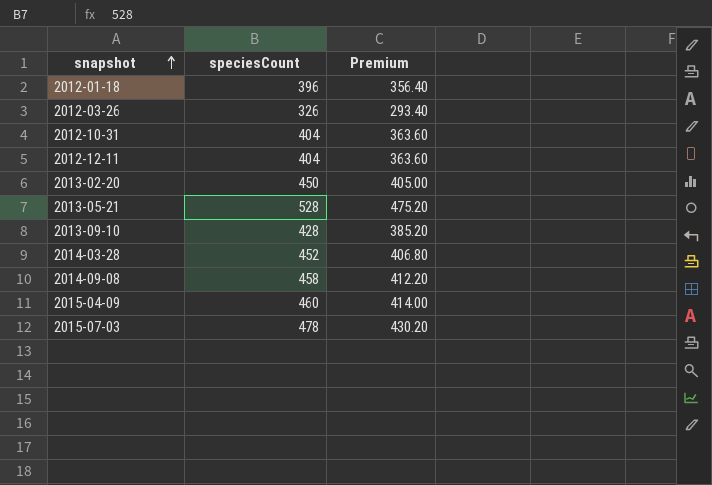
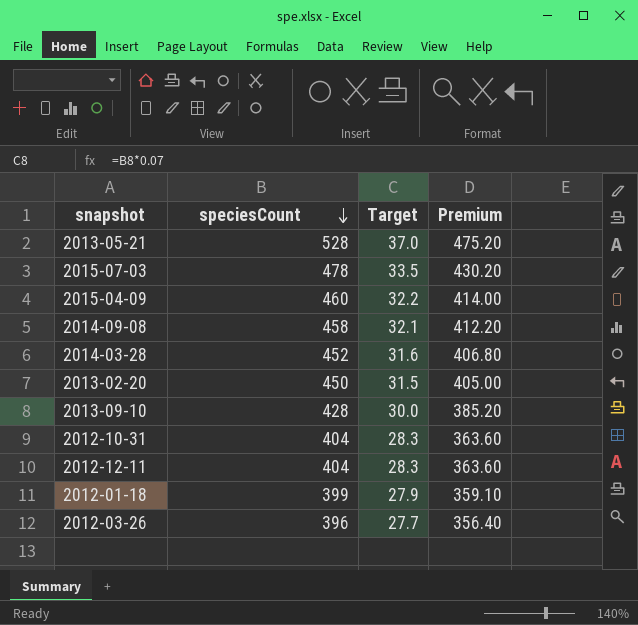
row order: snapshot ascending -> speciesCount descending
column Target | formula: none -> [speciesCount] * 0.07
2012-01-18 | speciesCount: 396 -> 399
2012-01-18 | Premium: 356.40 -> 359.10
2012-03-26 | speciesCount: 326 -> 396
2012-03-26 | Premium: 293.40 -> 356.40

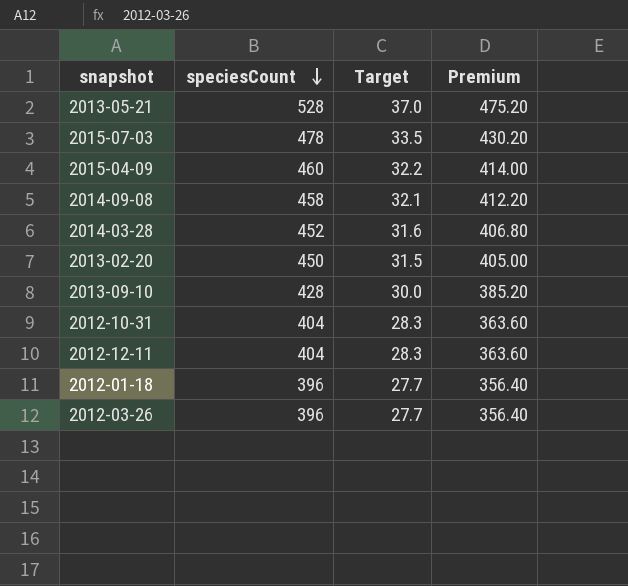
2012-01-18 | speciesCount: 399 -> 396
2012-01-18 | Target: 27.9 -> 27.7
2012-01-18 | Premium: 359.10 -> 356.40

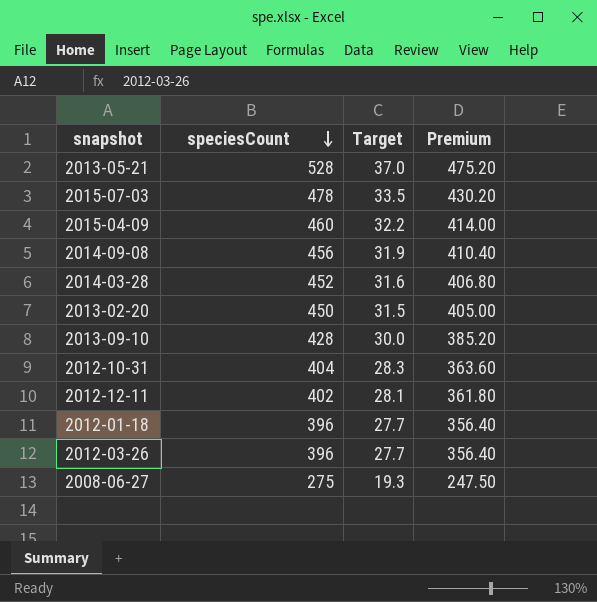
2014-09-08 | speciesCount: 458 -> 456
2014-09-08 | Target: 32.1 -> 31.9
2014-09-08 | Premium: 412.20 -> 410.40
2012-12-11 | speciesCount: 404 -> 402
2012-12-11 | Target: 28.3 -> 28.1
2012-12-11 | Premium: 363.60 -> 361.80
row 2008-06-27: none -> 275 | 19.3 | 247.50

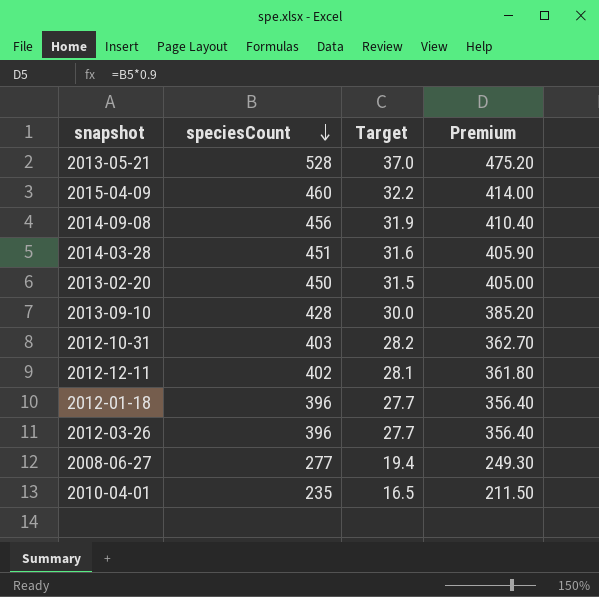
row 2015-07-03: 478 | 33.5 | 430.20 -> none
2014-03-28 | speciesCount: 452 -> 451
2014-03-28 | Premium: 406.80 -> 405.90
2012-10-31 | speciesCount: 404 -> 403
2012-10-31 | Target: 28.3 -> 28.2
2012-10-31 | Premium: 363.60 -> 362.70
2008-06-27 | speciesCount: 275 -> 277
2008-06-27 | Target: 19.3 -> 19.4
2008-06-27 | Premium: 247.50 -> 249.30
row 2010-04-01: none -> 235 | 16.5 | 211.50

